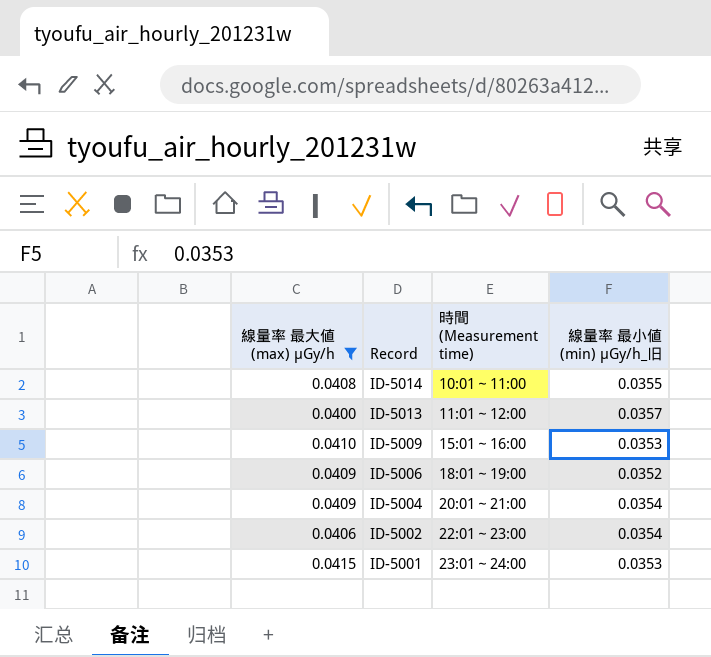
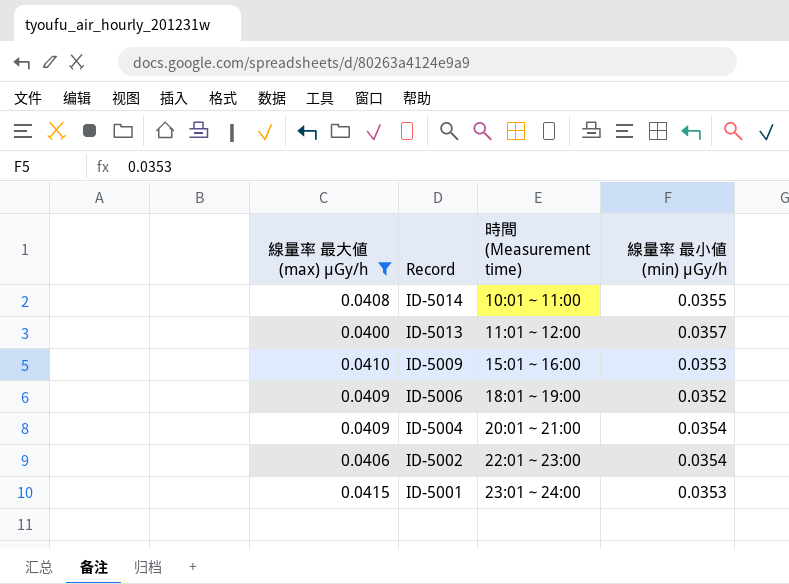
column name: 線量率 最小値 (min) μGy/h_旧 -> 線量率 最小値 (min) μGy/h

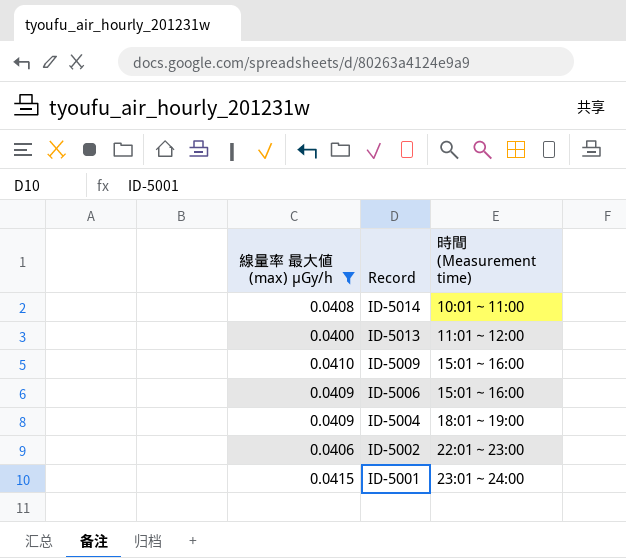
column 線量率 最小値 (min) μGy/h | position: 4 -> none
ID-5006 | 時間 (Measurement time): 18:01～19:00 -> 15:01～16:00
ID-5004 | 時間 (Measurement time): 20:01～21:00 -> 18:01～19:00

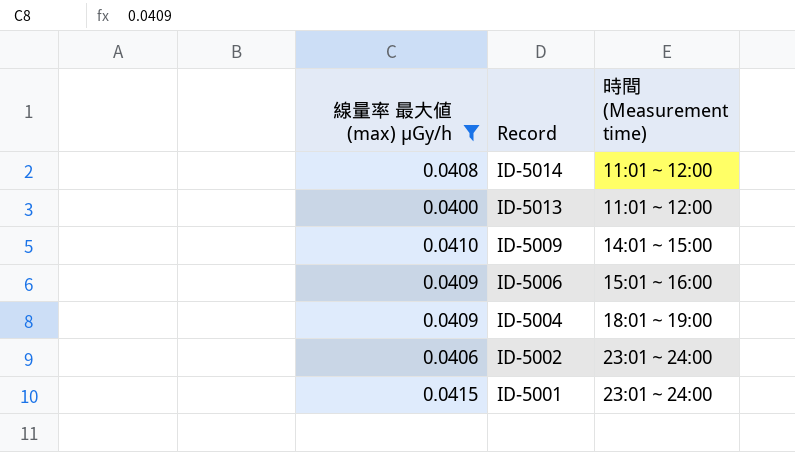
ID-5014 | 時間 (Measurement time): 10:01～11:00 -> 11:01～12:00
ID-5009 | 時間 (Measurement time): 15:01～16:00 -> 14:01～15:00
ID-5002 | 時間 (Measurement time): 22:01～23:00 -> 23:01～24:00

